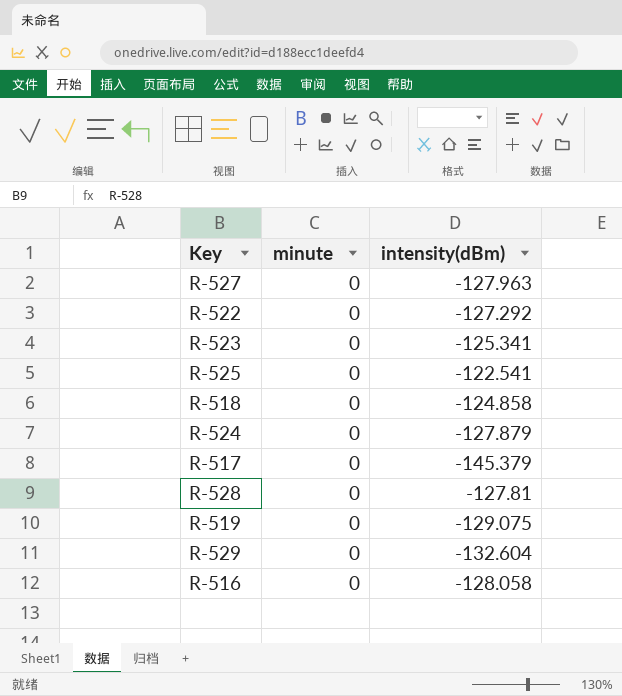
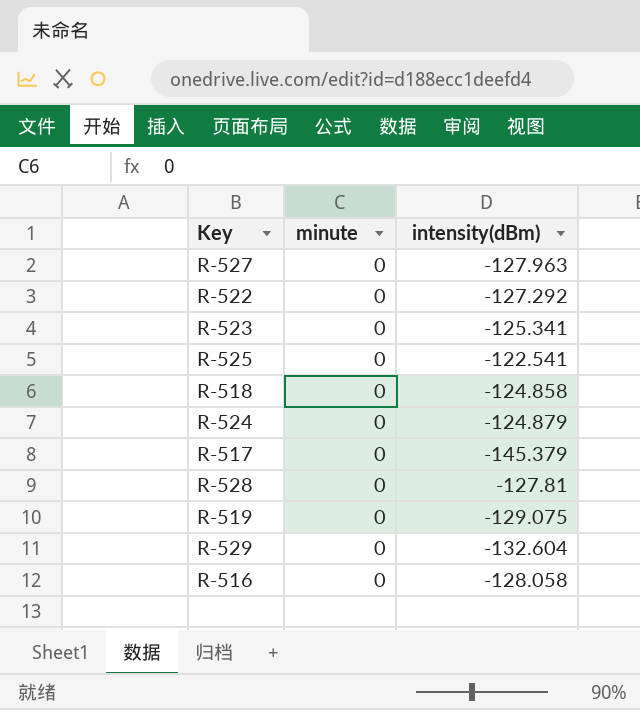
R-524 | intensity(dBm): -127.879 -> -124.879

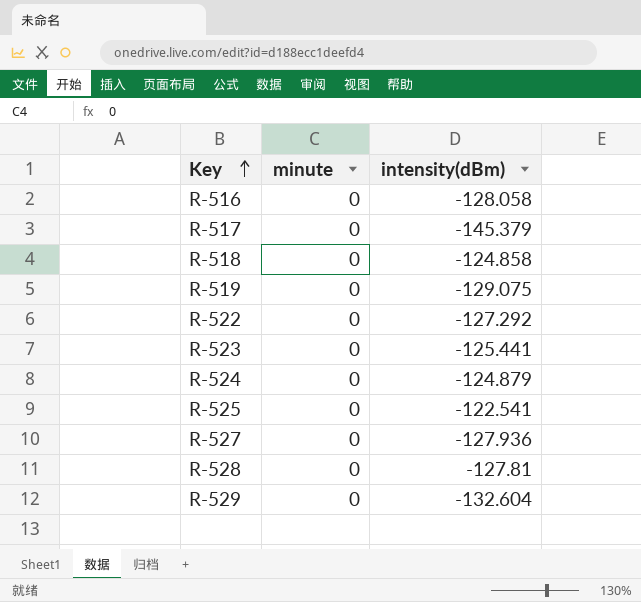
row order: none -> Key ascending
R-523 | intensity(dBm): -125.341 -> -125.441
R-527 | intensity(dBm): -127.963 -> -127.936

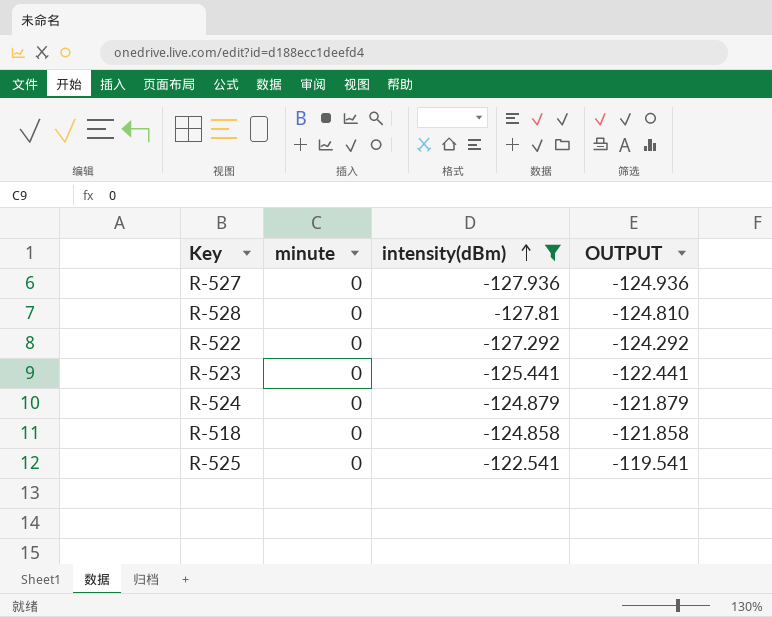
filter: none -> intensity(dBm) >= -127.936
row order: Key ascending -> intensity(dBm) ascending
column OUTPUT | formula: none -> [intensity(dBm)] + 3

